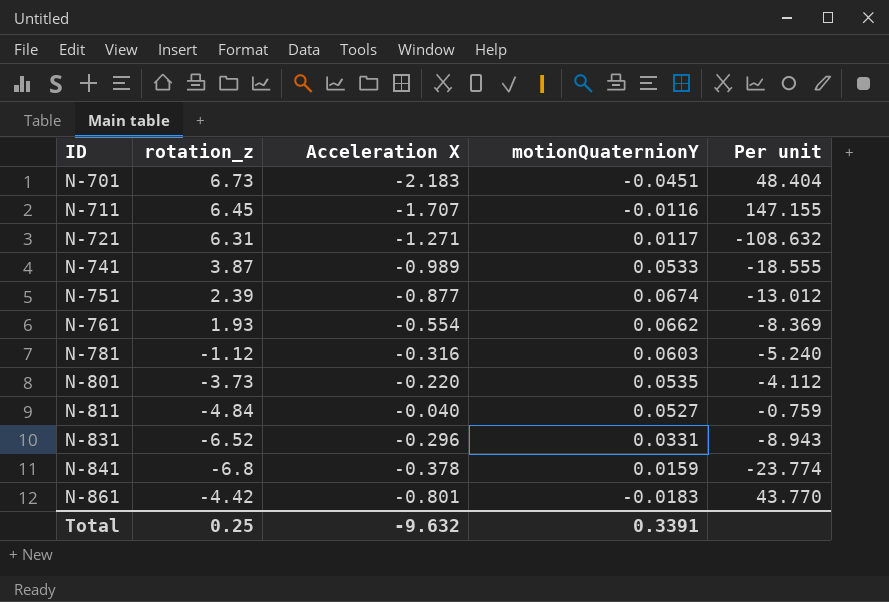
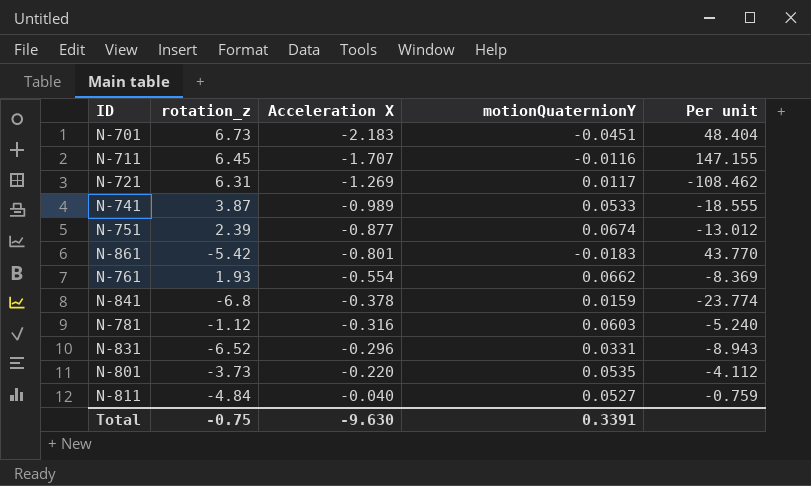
row order: ID ascending -> Acceleration X ascending
N-721 | Acceleration X: -1.271 -> -1.269
N-721 | Per unit: -108.632 -> -108.462
N-861 | rotation_z: -4.42 -> -5.42
Total | rotation_z: 0.25 -> -0.75
Total | Acceleration X: -9.632 -> -9.630

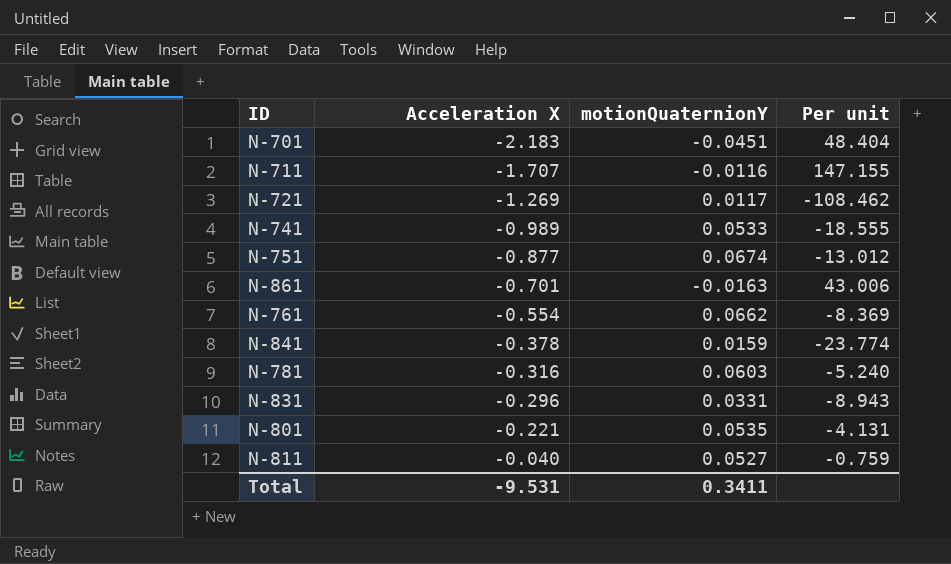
column rotation_z | position: 2 -> none
N-861 | Acceleration X: -0.801 -> -0.701
N-861 | motionQuaternionY: -0.0183 -> -0.0163
N-861 | Per unit: 43.770 -> 43.006
N-801 | Acceleration X: -0.220 -> -0.221
N-801 | Per unit: -4.112 -> -4.131
Total | Acceleration X: -9.630 -> -9.531
Total | motionQuaternionY: 0.3391 -> 0.3411

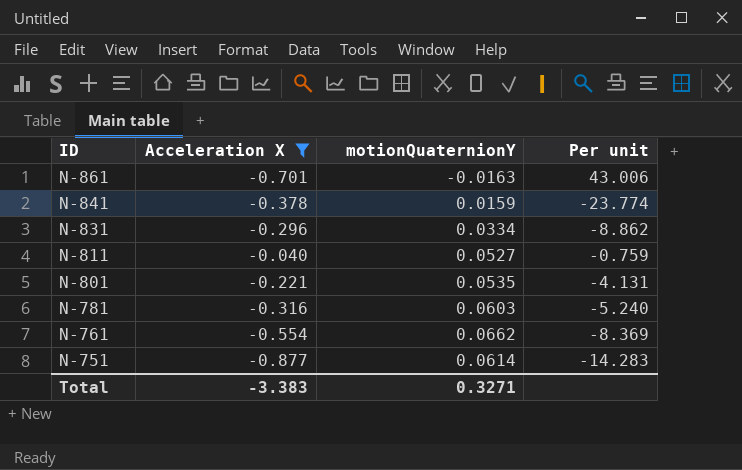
filter: none -> Acceleration X >= -0.877
row order: Acceleration X ascending -> ID descending
N-831 | motionQuaternionY: 0.0331 -> 0.0334
N-831 | Per unit: -8.943 -> -8.862
N-751 | motionQuaternionY: 0.0674 -> 0.0614
N-751 | Per unit: -13.012 -> -14.283
Total | Acceleration X: -9.531 -> -3.383
Total | motionQuaternionY: 0.3411 -> 0.3271

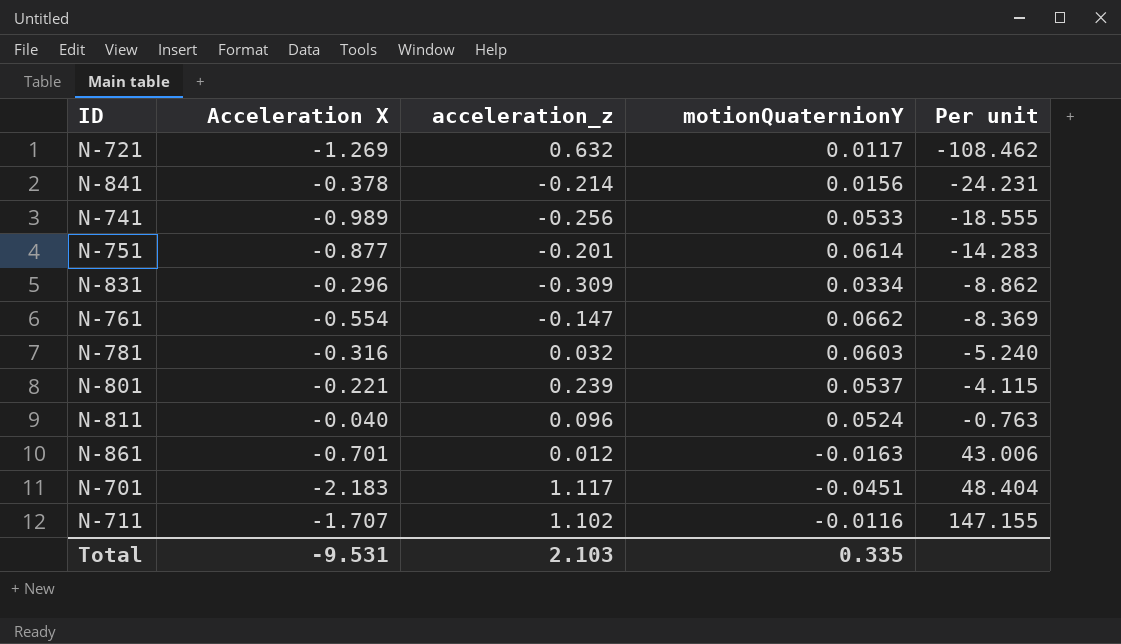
filter: Acceleration X >= -0.877 -> none
row order: ID descending -> Per unit ascending
column acceleration_z | position: none -> 3
N-841 | motionQuaternionY: 0.0159 -> 0.0156
N-841 | Per unit: -23.774 -> -24.231
N-801 | motionQuaternionY: 0.0535 -> 0.0537
N-801 | Per unit: -4.131 -> -4.115
N-811 | motionQuaternionY: 0.0527 -> 0.0524
N-811 | Per unit: -0.759 -> -0.763
Total | Acceleration X: -3.383 -> -9.531
Total | motionQuaternionY: 0.3271 -> 0.335

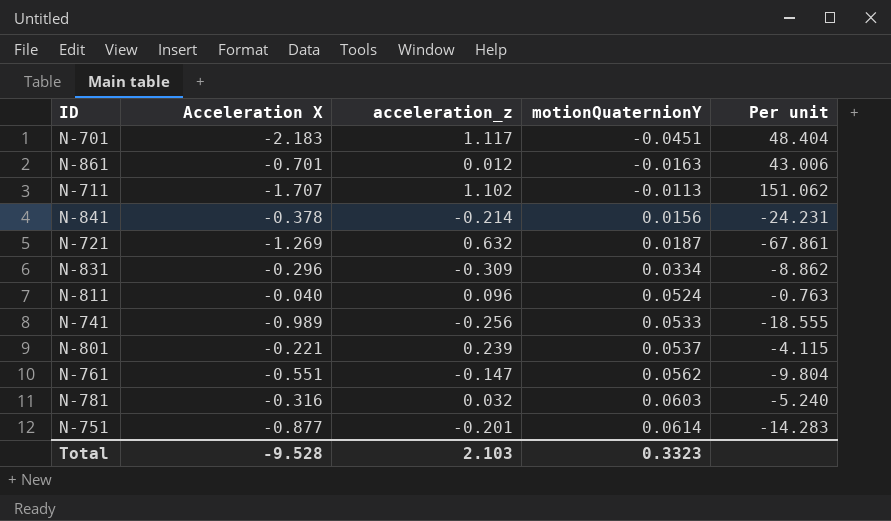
row order: Per unit ascending -> motionQuaternionY ascending
N-711 | motionQuaternionY: -0.0116 -> -0.0113
N-711 | Per unit: 147.155 -> 151.062
N-721 | motionQuaternionY: 0.0117 -> 0.0187
N-721 | Per unit: -108.462 -> -67.861
N-761 | Acceleration X: -0.554 -> -0.551
N-761 | motionQuaternionY: 0.0662 -> 0.0562
N-761 | Per unit: -8.369 -> -9.804
Total | Acceleration X: -9.531 -> -9.528
Total | motionQuaternionY: 0.335 -> 0.3323

